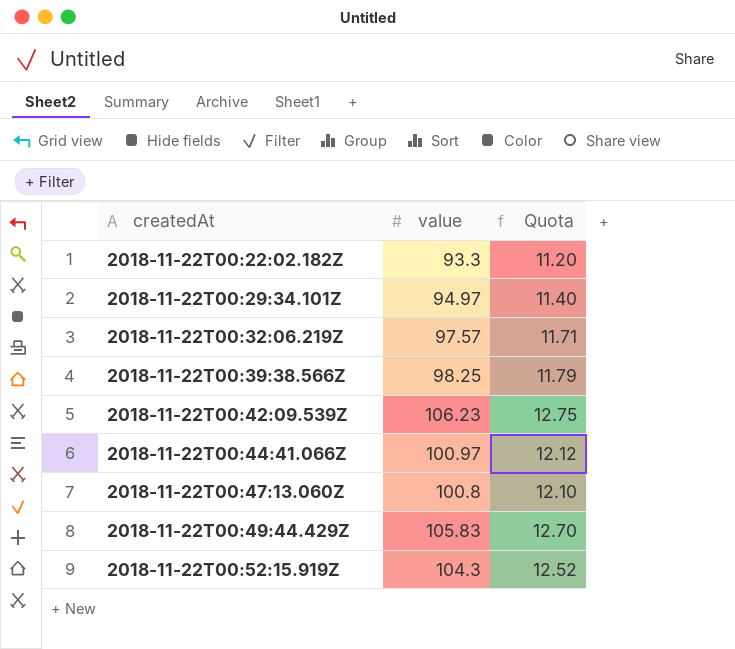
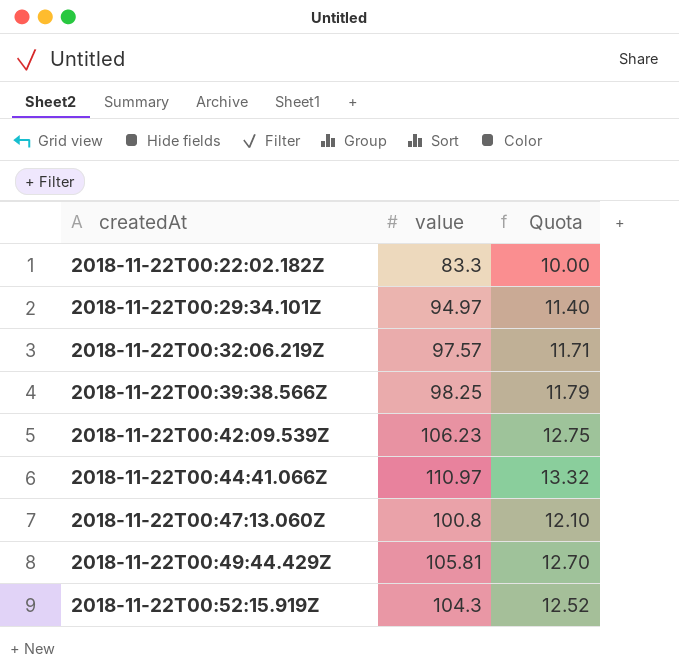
2018-11-22T00:22:02.182Z | value: 93.3 -> 83.3
2018-11-22T00:22:02.182Z | Quota: 11.20 -> 10.00
2018-11-22T00:44:41.066Z | value: 100.97 -> 110.97
2018-11-22T00:44:41.066Z | Quota: 12.12 -> 13.32
2018-11-22T00:49:44.429Z | value: 105.83 -> 105.81

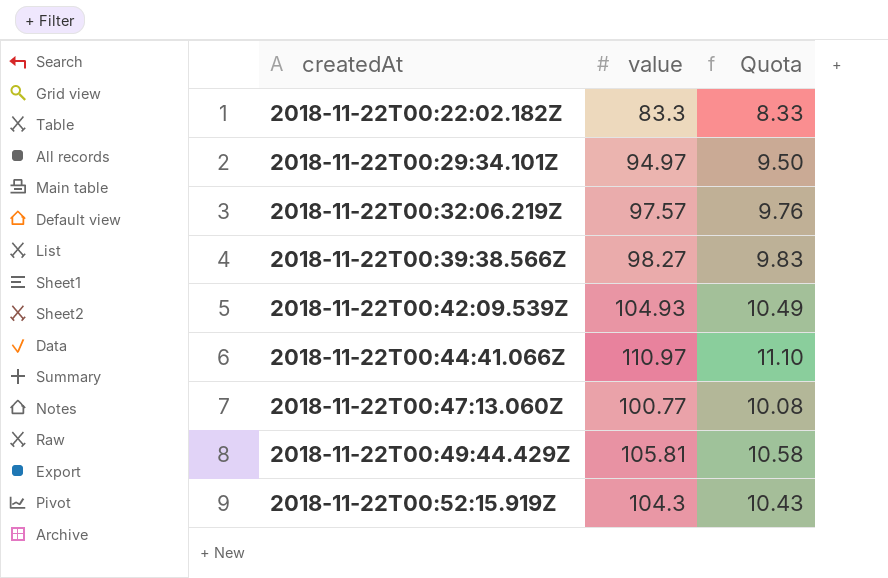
column Quota | formula: [value] * 0.12 -> [value] * 0.1
2018-11-22T00:39:38.566Z | value: 98.25 -> 98.27
2018-11-22T00:42:09.539Z | value: 106.23 -> 104.93
2018-11-22T00:47:13.060Z | value: 100.8 -> 100.77

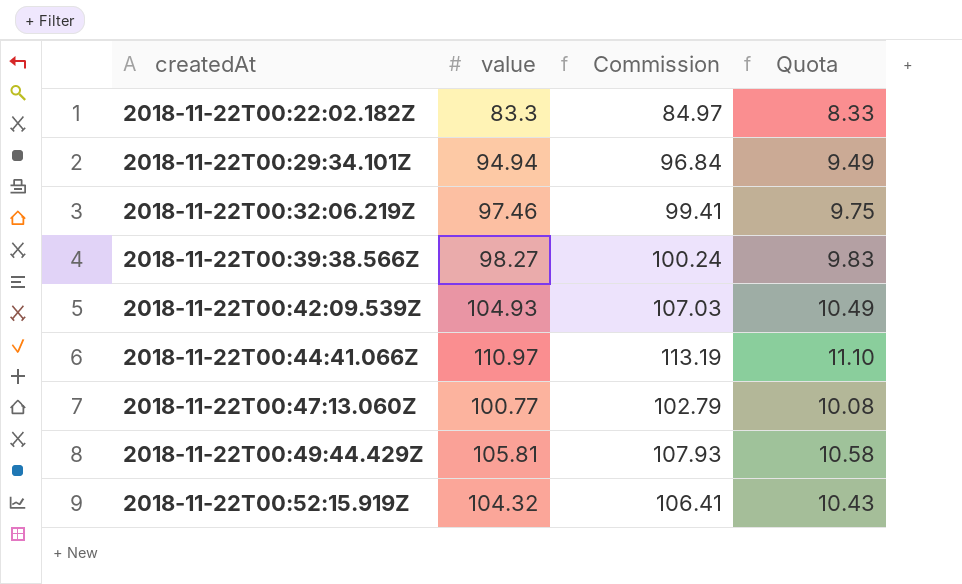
column Commission | formula: none -> [value] * 1.02
2018-11-22T00:29:34.101Z | value: 94.97 -> 94.94
2018-11-22T00:29:34.101Z | Quota: 9.50 -> 9.49
2018-11-22T00:32:06.219Z | value: 97.57 -> 97.46
2018-11-22T00:32:06.219Z | Quota: 9.76 -> 9.75
2018-11-22T00:52:15.919Z | value: 104.3 -> 104.32

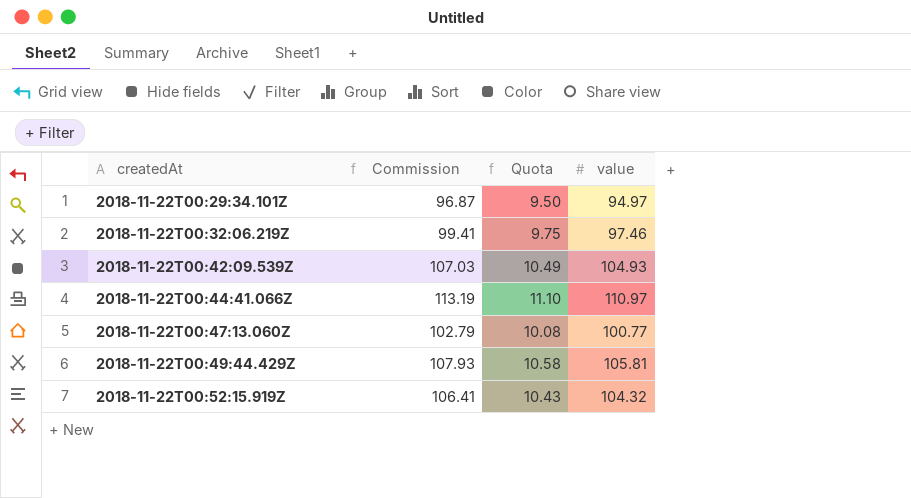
column value | position: 2 -> 4
row 2018-11-22T00:22:02.182Z: 83.3 | 84.97 | 8.33 -> none
row 2018-11-22T00:39:38.566Z: 98.27 | 100.24 | 9.83 -> none
2018-11-22T00:29:34.101Z | Commission: 96.84 -> 96.87
2018-11-22T00:29:34.101Z | Quota: 9.49 -> 9.50
2018-11-22T00:29:34.101Z | value: 94.94 -> 94.97

